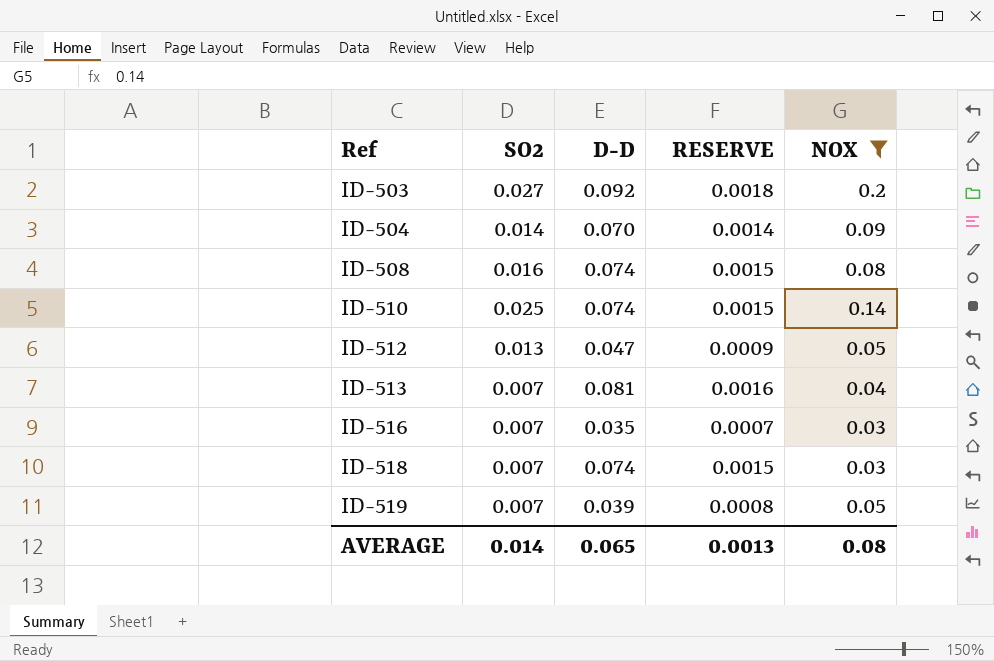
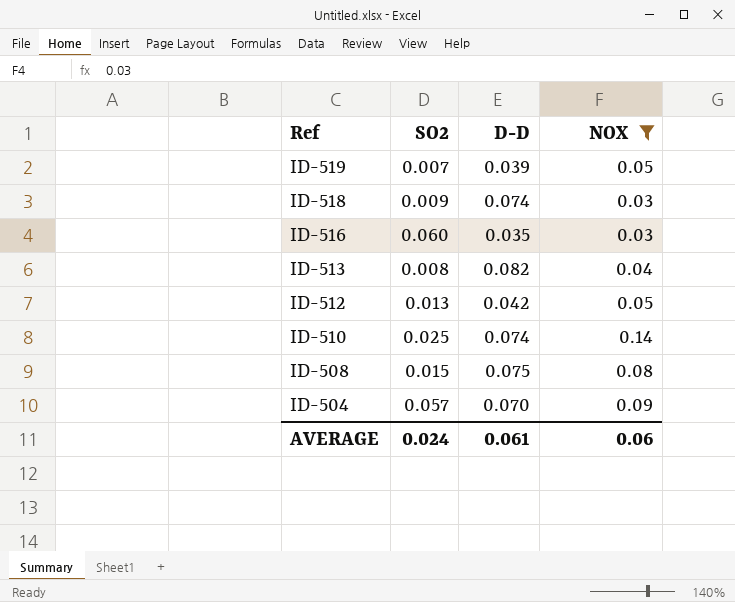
row order: Ref ascending -> Ref descending
column RESERVE | formula: [D-D] * 0.02 -> none
row ID-503: 0.027 | 0.092 | 0.0018 | 0.2 -> none
ID-518 | SO2: 0.007 -> 0.009
ID-516 | SO2: 0.007 -> 0.060
ID-513 | SO2: 0.007 -> 0.008
ID-513 | D-D: 0.081 -> 0.082
ID-512 | D-D: 0.047 -> 0.042
ID-508 | SO2: 0.016 -> 0.015
ID-508 | D-D: 0.074 -> 0.075
ID-504 | SO2: 0.014 -> 0.057
AVERAGE | SO2: 0.014 -> 0.024
AVERAGE | D-D: 0.065 -> 0.061
AVERAGE | NOX: 0.08 -> 0.06

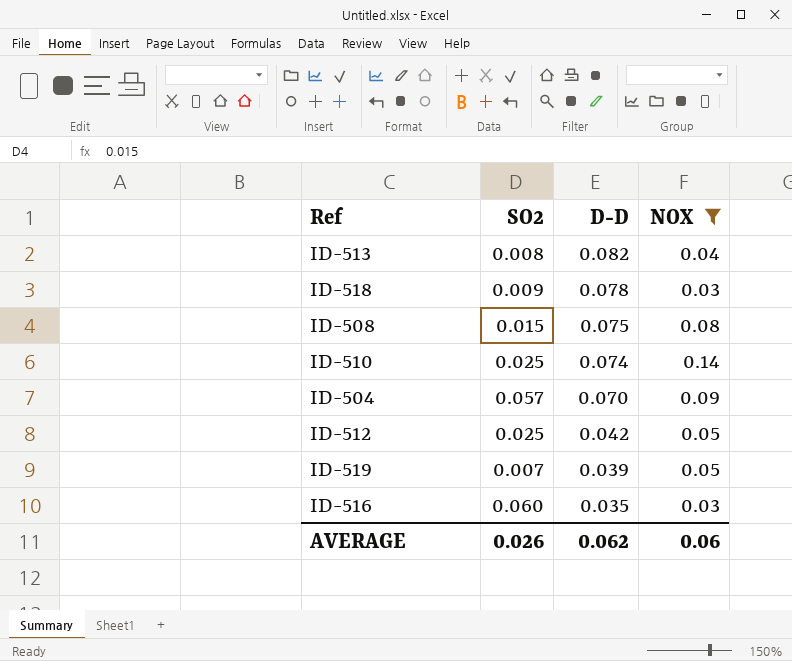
row order: Ref descending -> D-D descending
ID-518 | D-D: 0.074 -> 0.078
ID-512 | SO2: 0.013 -> 0.025
AVERAGE | SO2: 0.024 -> 0.026
AVERAGE | D-D: 0.061 -> 0.062

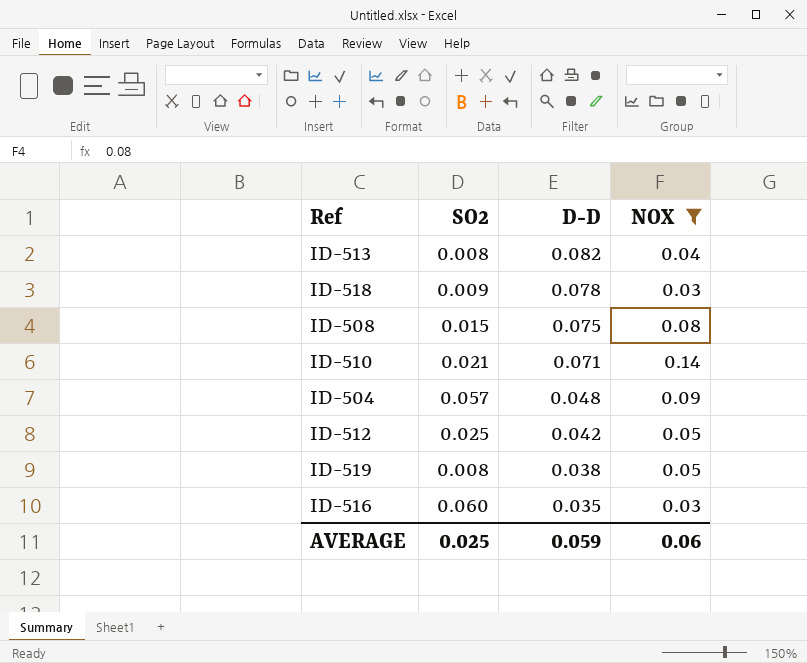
ID-510 | SO2: 0.025 -> 0.021
ID-510 | D-D: 0.074 -> 0.071
ID-504 | D-D: 0.070 -> 0.048
ID-519 | SO2: 0.007 -> 0.008
ID-519 | D-D: 0.039 -> 0.038
AVERAGE | SO2: 0.026 -> 0.025
AVERAGE | D-D: 0.062 -> 0.059

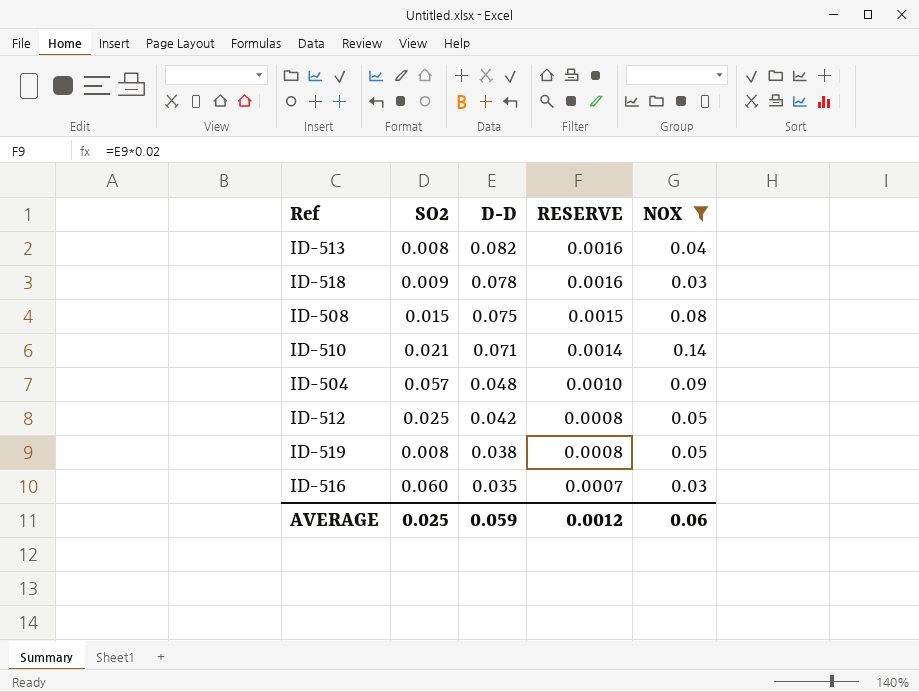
column RESERVE | formula: none -> [D-D] * 0.02

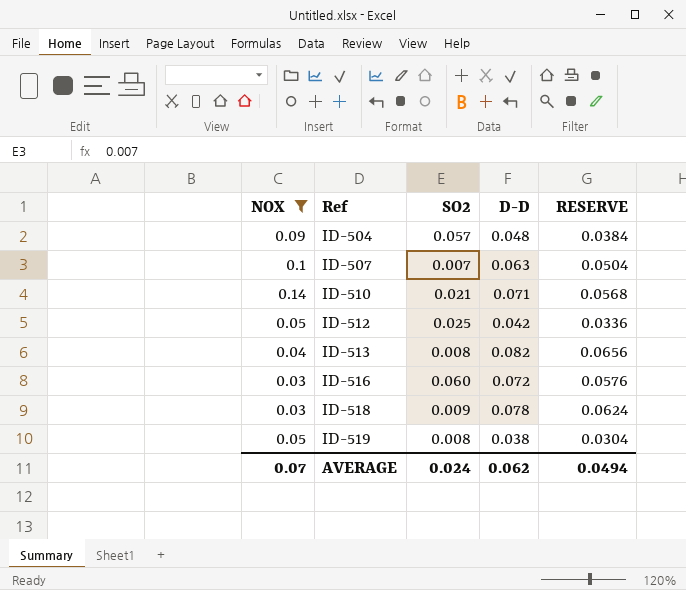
row order: D-D descending -> Ref ascending
column NOX | position: 5 -> 1
column RESERVE | formula: [D-D] * 0.02 -> [D-D] * 0.8
row ID-508: 0.015 | 0.075 | 0.0015 | 0.08 -> none
row ID-507: none -> 0.1 | 0.007 | 0.063 | 0.0504
ID-516 | D-D: 0.035 -> 0.072
AVERAGE | NOX: 0.06 -> 0.07
AVERAGE | SO2: 0.025 -> 0.024
AVERAGE | D-D: 0.059 -> 0.062
AVERAGE | RESERVE: 0.0012 -> 0.0494

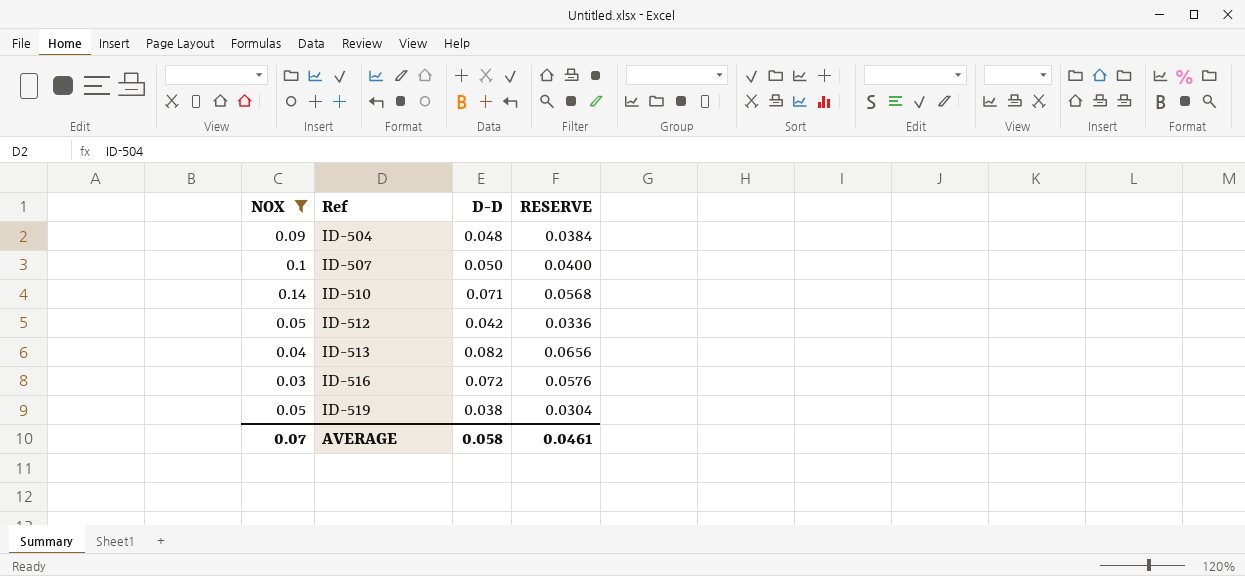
column SO2 | position: 3 -> none
row ID-518: 0.03 | 0.009 | 0.078 | 0.0624 -> none
ID-507 | D-D: 0.063 -> 0.050
ID-507 | RESERVE: 0.0504 -> 0.0400
AVERAGE | D-D: 0.062 -> 0.058
AVERAGE | RESERVE: 0.0494 -> 0.0461

